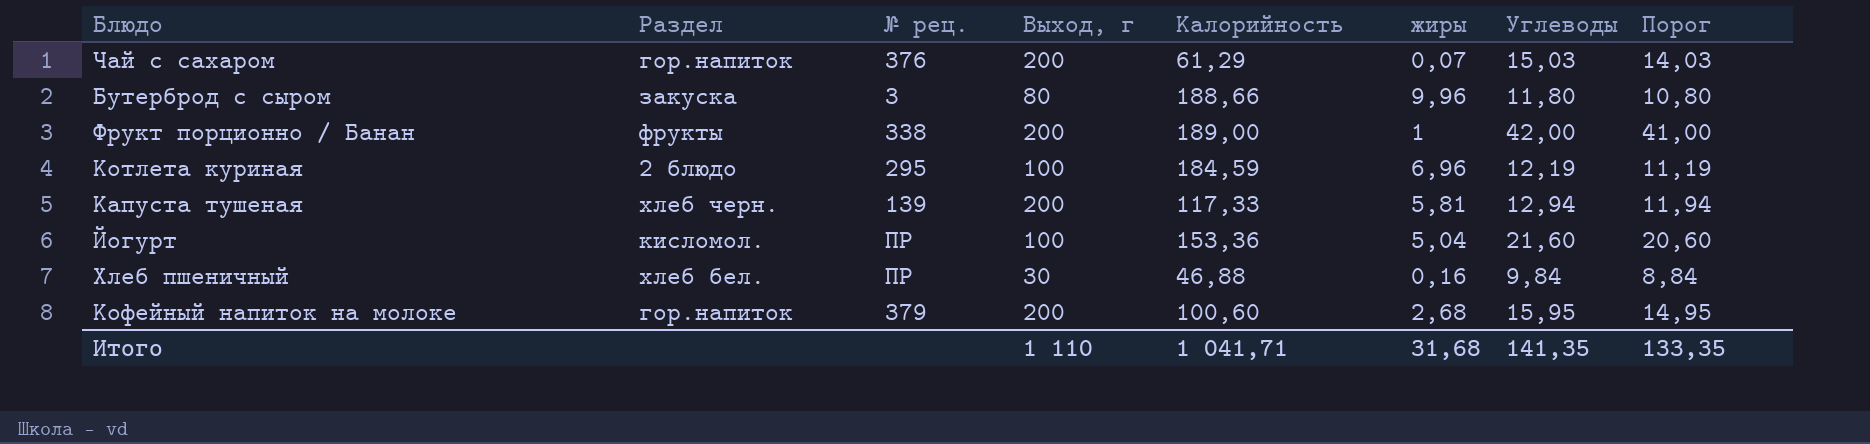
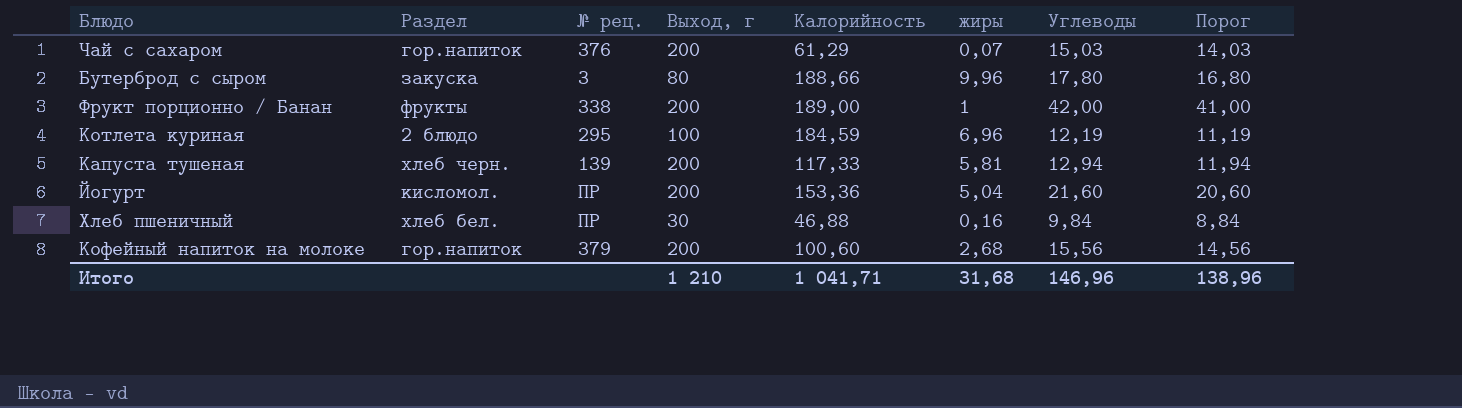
Бутерброд с сыром | Углеводы: 11,80 -> 17,80
Бутерброд с сыром | Порог: 10,80 -> 16,80
Йогурт | Выход, г: 100 -> 200
Кофейный напиток на молоке | Углеводы: 15,95 -> 15,56
Кофейный напиток на молоке | Порог: 14,95 -> 14,56
Итого | Выход, г: 1 110 -> 1 210
Итого | Углеводы: 141,35 -> 146,96
Итого | Порог: 133,35 -> 138,96

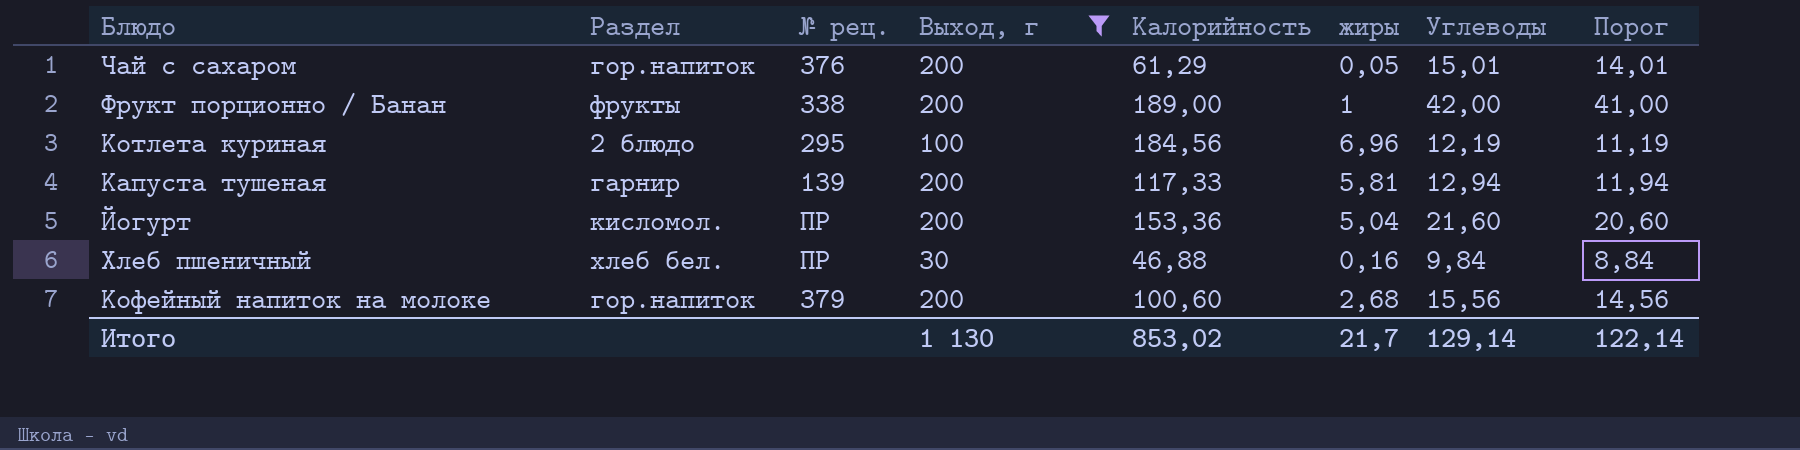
filter: none -> Выход, г != 80
Чай с сахаром | жиры: 0,07 -> 0,05
Чай с сахаром | Углеводы: 15,03 -> 15,01
Чай с сахаром | Порог: 14,03 -> 14,01
Котлета куриная | Калорийность: 184,59 -> 184,56
Капуста тушеная | Раздел: хлеб черн. -> гарнир
Итого | Выход, г: 1 210 -> 1 130
Итого | Калорийность: 1 041,71 -> 853,02
Итого | жиры: 31,68 -> 21,7
Итого | Углеводы: 146,96 -> 129,14
Итого | Порог: 138,96 -> 122,14

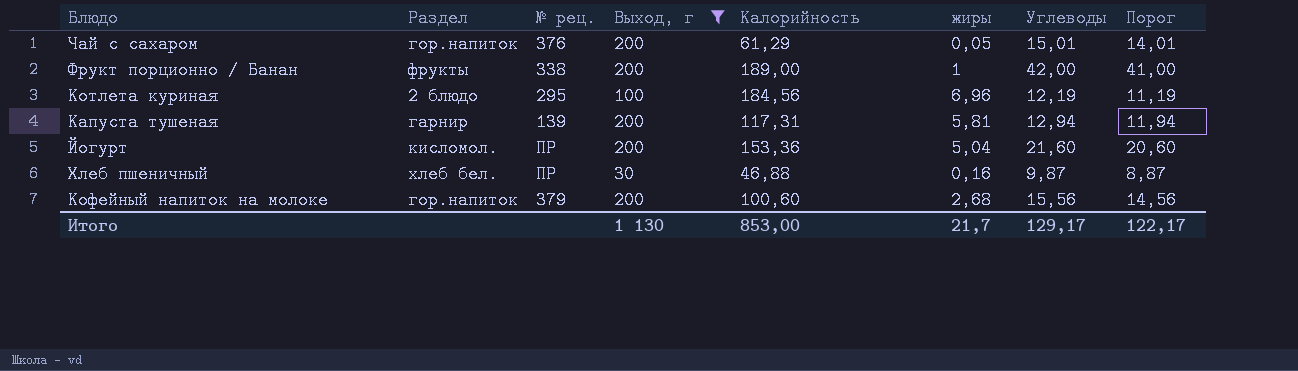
Капуста тушеная | Калорийность: 117,33 -> 117,31
Хлеб пшеничный | Углеводы: 9,84 -> 9,87
Хлеб пшеничный | Порог: 8,84 -> 8,87
Итого | Калорийность: 853,02 -> 853,00
Итого | Углеводы: 129,14 -> 129,17
Итого | Порог: 122,14 -> 122,17

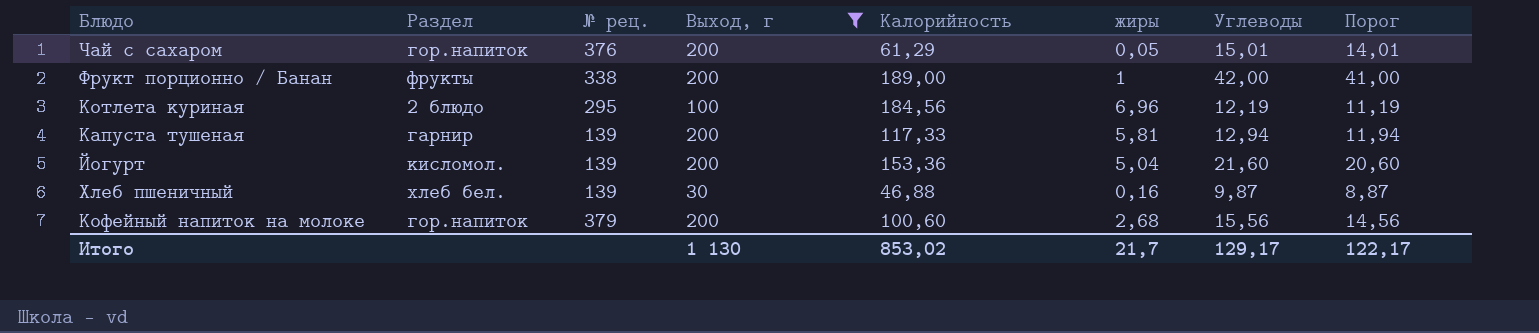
Капуста тушеная | Калорийность: 117,31 -> 117,33
Йогурт | № рец.: ПР -> 139
Хлеб пшеничный | № рец.: ПР -> 139
Итого | Калорийность: 853,00 -> 853,02

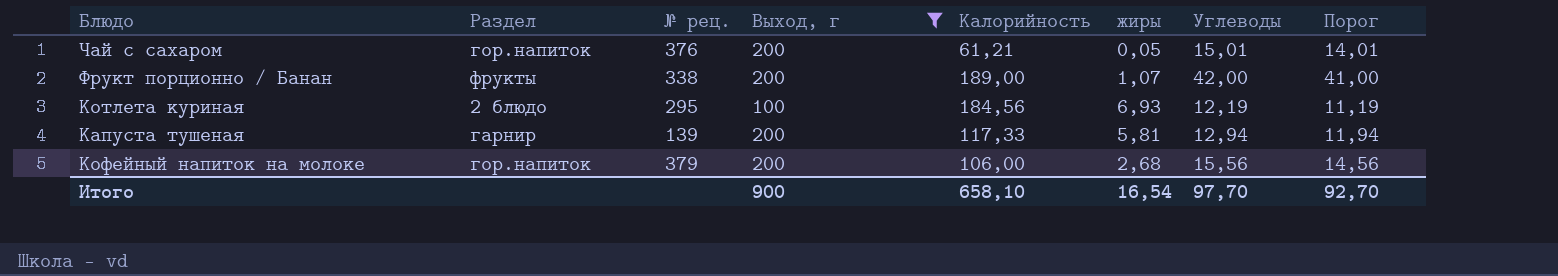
row Йогурт: кисломол. | 139 | 200 | 153,36 | 5,04 | 21,60 | 20,60 -> none
row Хлеб пшеничный: хлеб бел. | 139 | 30 | 46,88 | 0,16 | 9,87 | 8,87 -> none
Чай с сахаром | Калорийность: 61,29 -> 61,21
Фрукт порционно / Банан | жиры: 1 -> 1,07
Котлета куриная | жиры: 6,96 -> 6,93
Кофейный напиток на молоке | Калорийность: 100,60 -> 106,00
Итого | Выход, г: 1 130 -> 900
Итого | Калорийность: 853,02 -> 658,10
Итого | жиры: 21,7 -> 16,54
Итого | Углеводы: 129,17 -> 97,70
Итого | Порог: 122,17 -> 92,70

